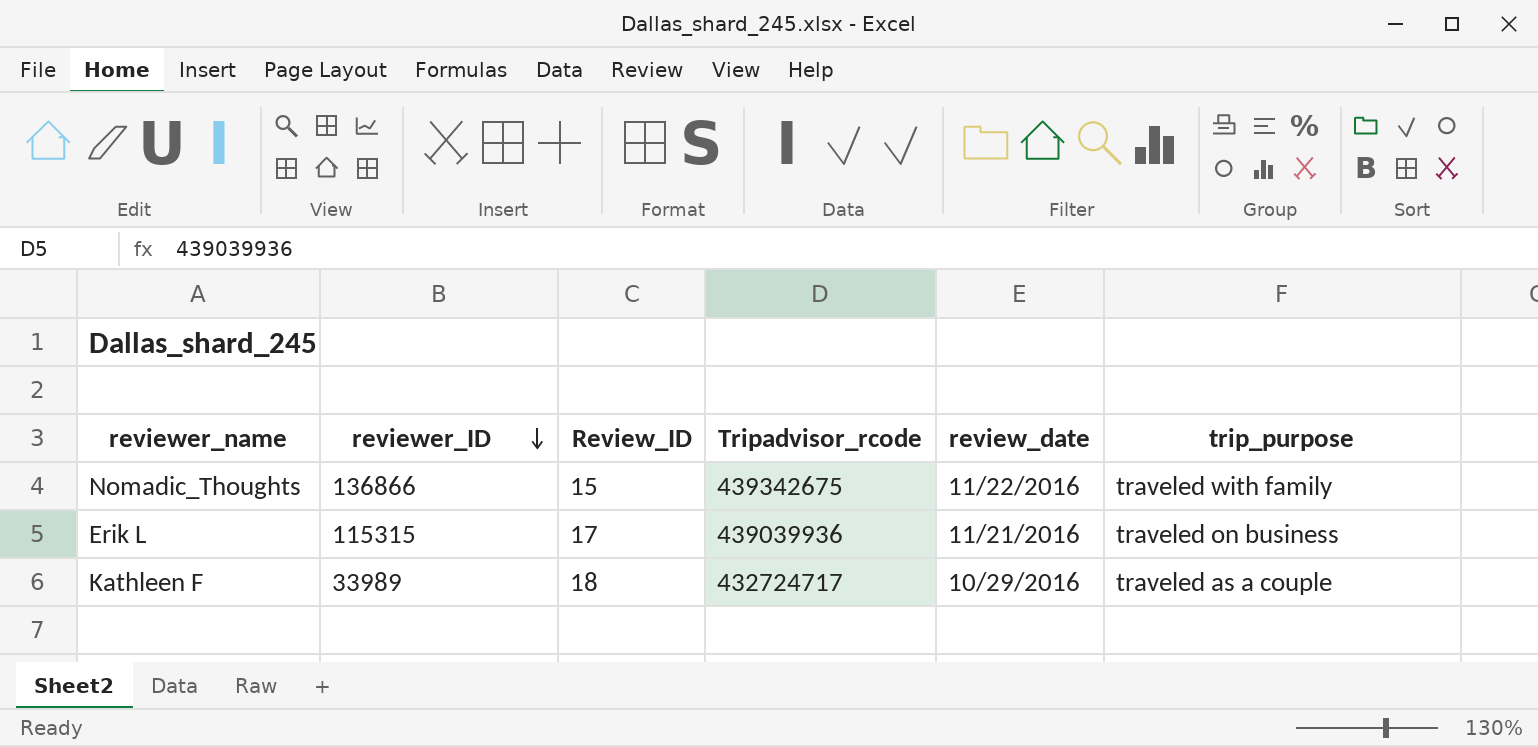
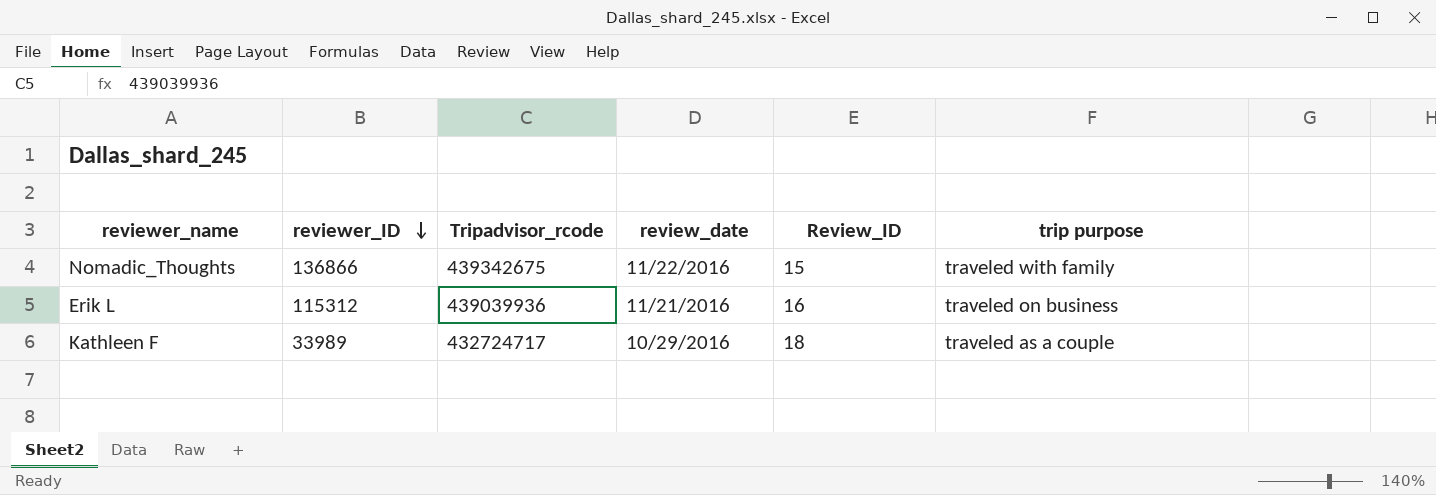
column Review_ID | position: 3 -> 5
column name: trip_purpose -> trip purpose
Erik L | reviewer_ID: 115315 -> 115312
Erik L | Review_ID: 17 -> 16

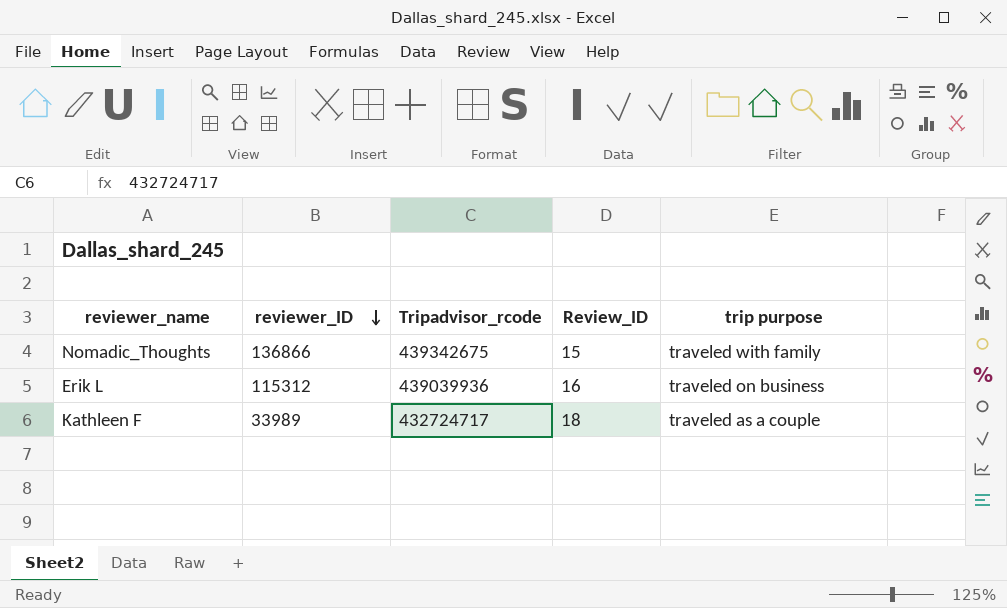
column review_date | position: 4 -> none

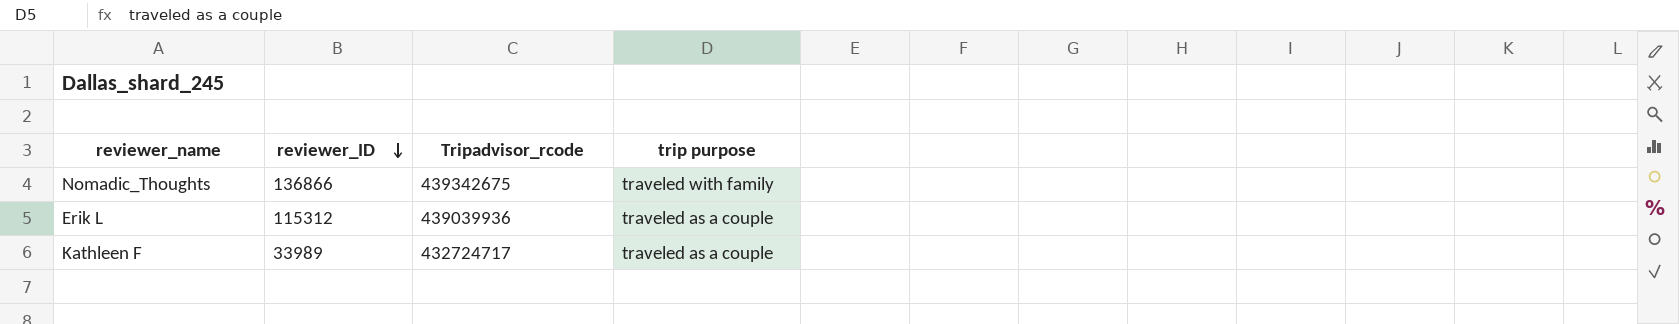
column Review_ID | position: 4 -> none
Erik L | trip purpose: traveled on business -> traveled as a couple

